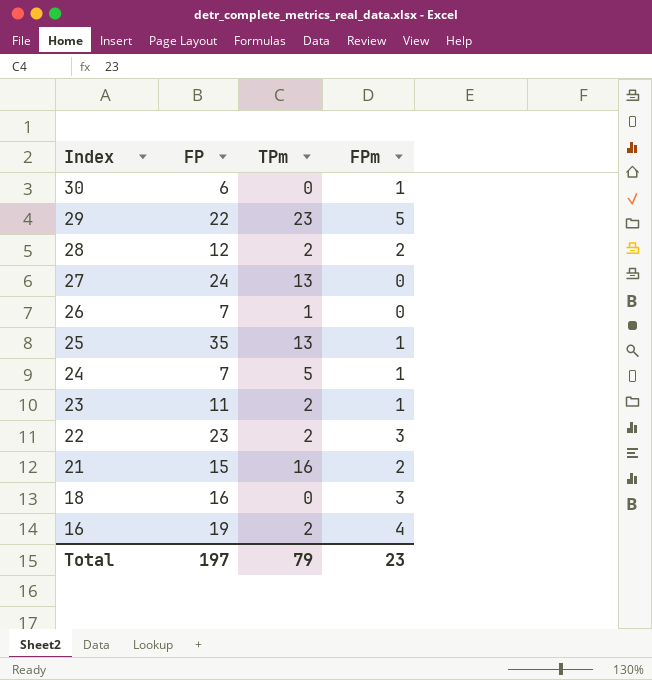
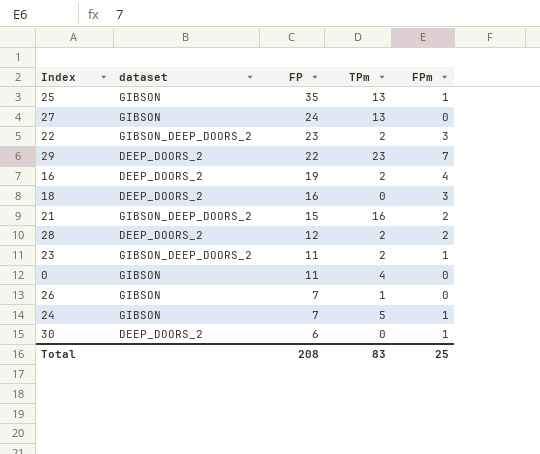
row order: Index descending -> FP descending
column dataset | position: none -> 2
29 | FPm: 5 -> 7
row 0: none -> GIBSON | 11 | 4 | 0
Total | FP: 197 -> 208
Total | TPm: 79 -> 83
Total | FPm: 23 -> 25

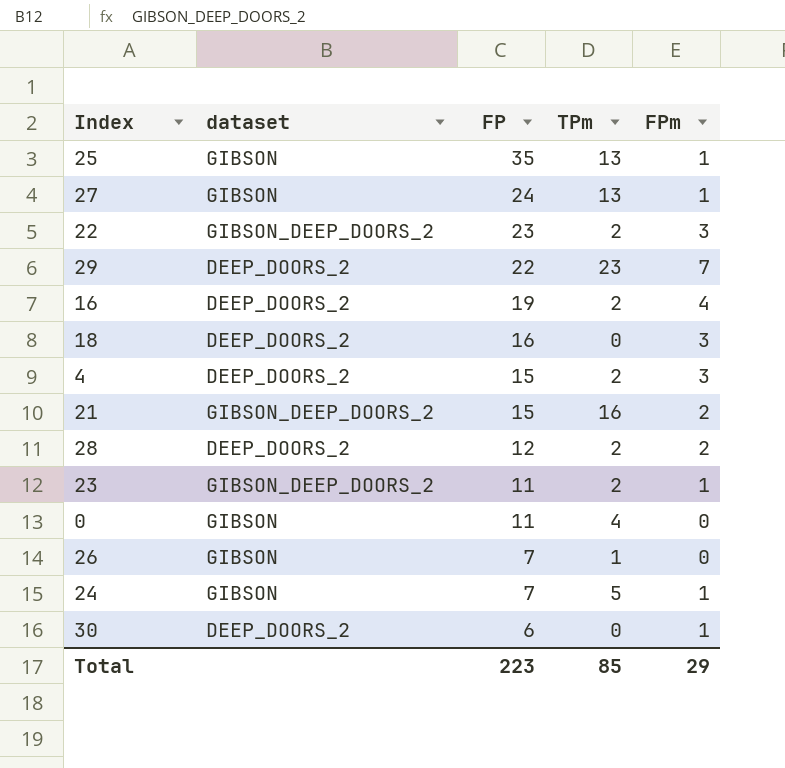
27 | FPm: 0 -> 1
row 4: none -> DEEP_DOORS_2 | 15 | 2 | 3
Total | FP: 208 -> 223
Total | TPm: 83 -> 85
Total | FPm: 25 -> 29

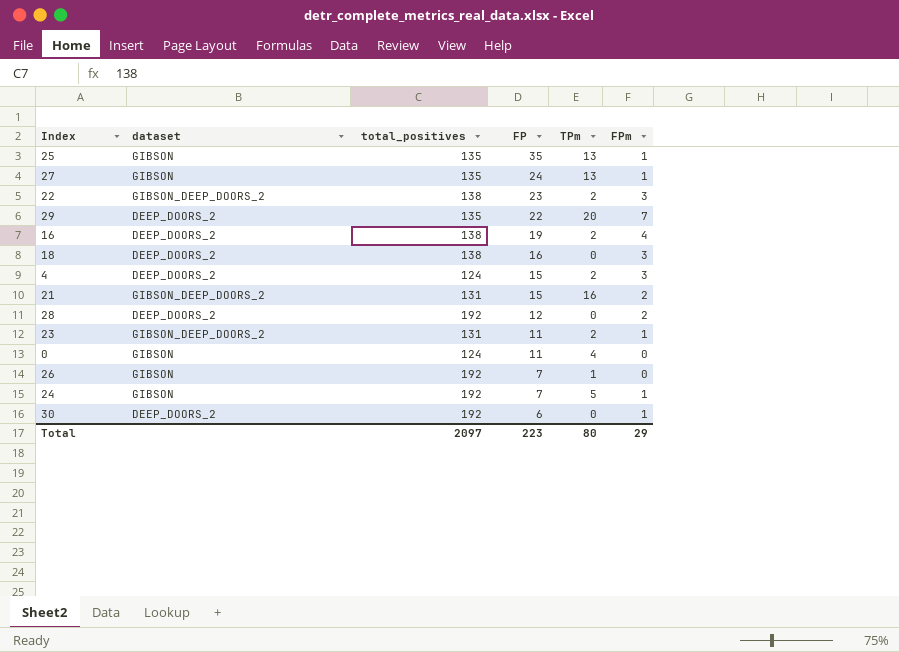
column total_positives | position: none -> 3
29 | TPm: 23 -> 20
28 | TPm: 2 -> 0
Total | TPm: 85 -> 80

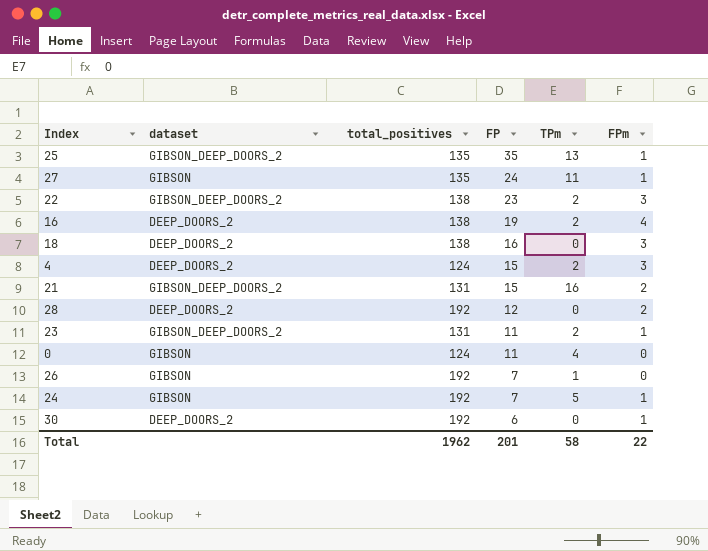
row 29: DEEP_DOORS_2 | 135 | 22 | 20 | 7 -> none
25 | dataset: GIBSON -> GIBSON_DEEP_DOORS_2
27 | TPm: 13 -> 11
Total | total_positives: 2097 -> 1962
Total | FP: 223 -> 201
Total | TPm: 80 -> 58
Total | FPm: 29 -> 22

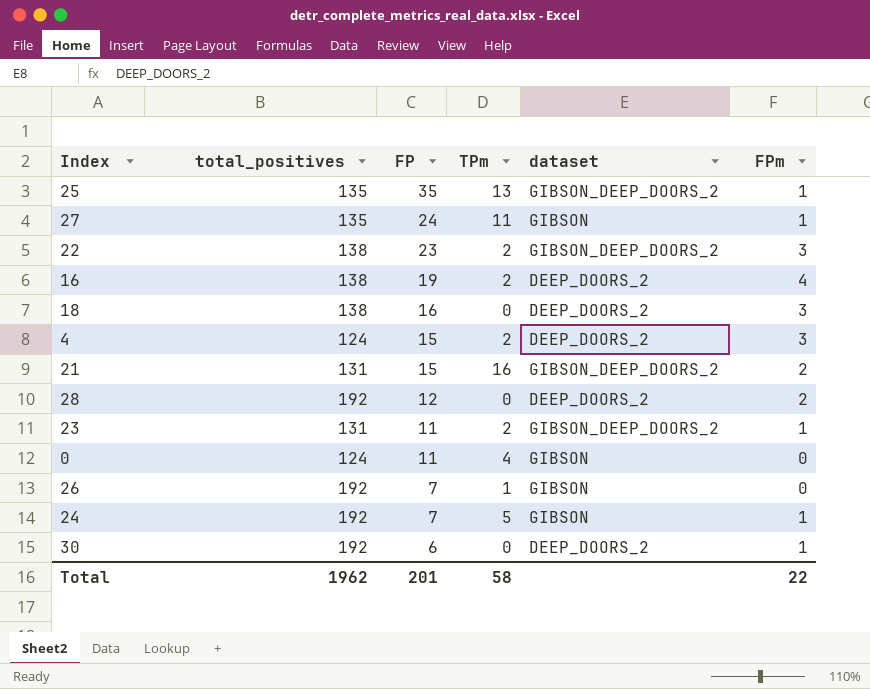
column dataset | position: 2 -> 5

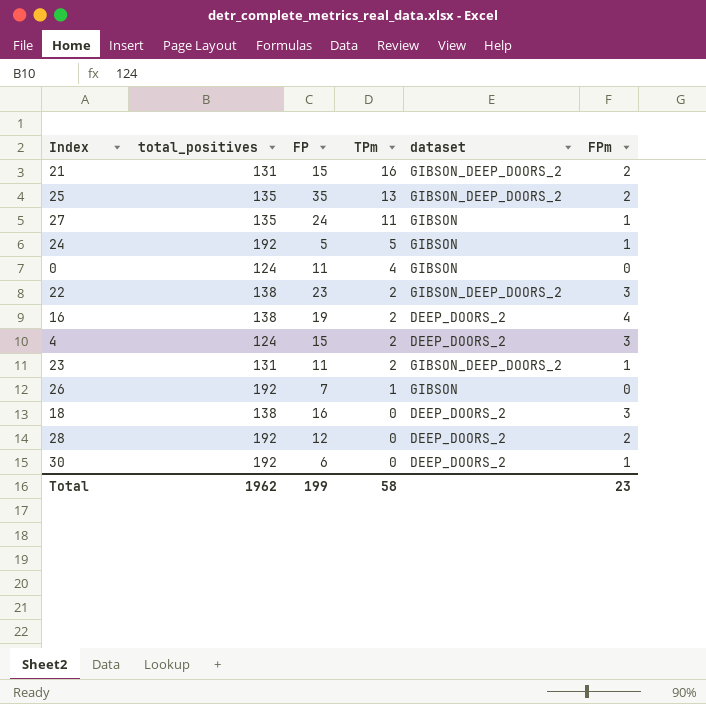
row order: FP descending -> TPm descending
25 | FPm: 1 -> 2
24 | FP: 7 -> 5
Total | FP: 201 -> 199
Total | FPm: 22 -> 23

